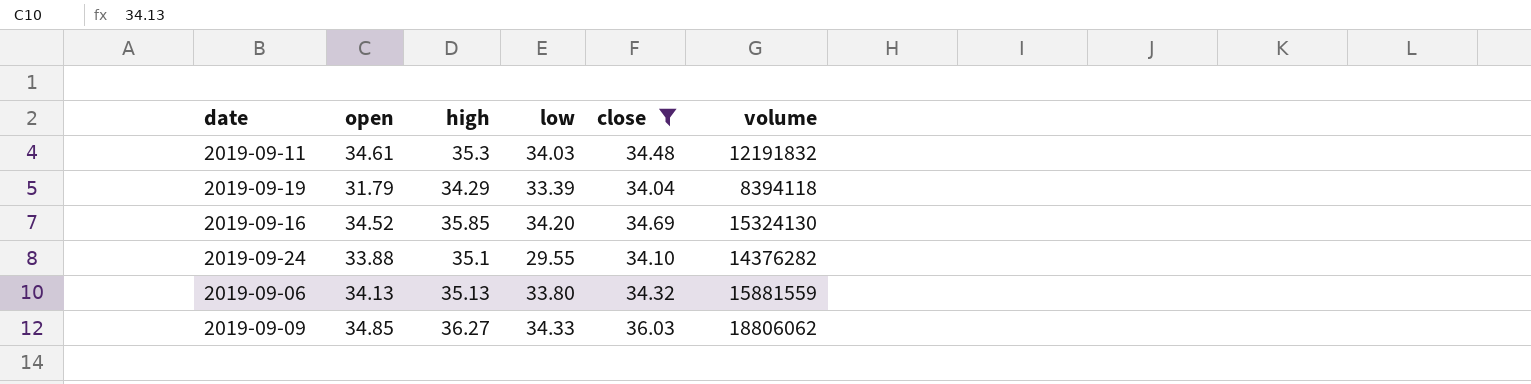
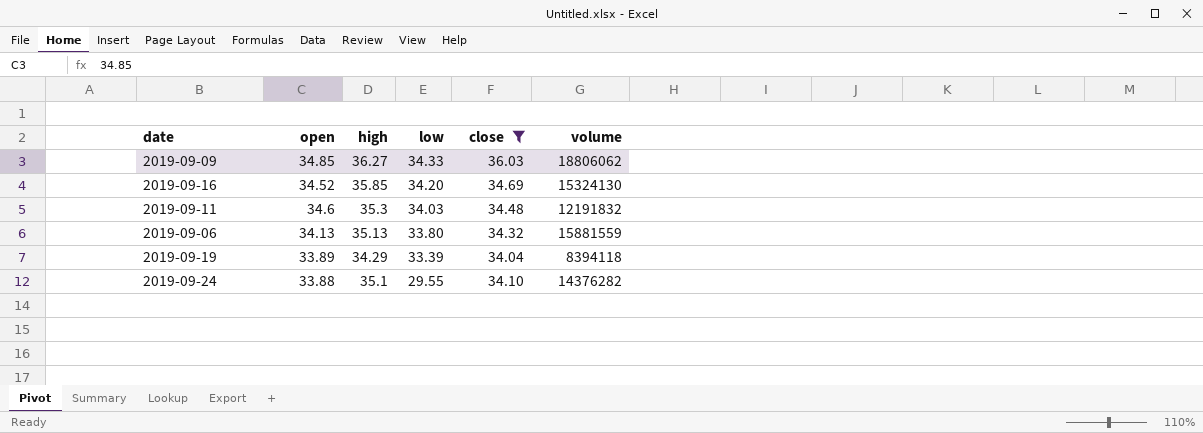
row order: none -> low descending
2019-09-11 | open: 34.61 -> 34.6
2019-09-19 | open: 31.79 -> 33.89

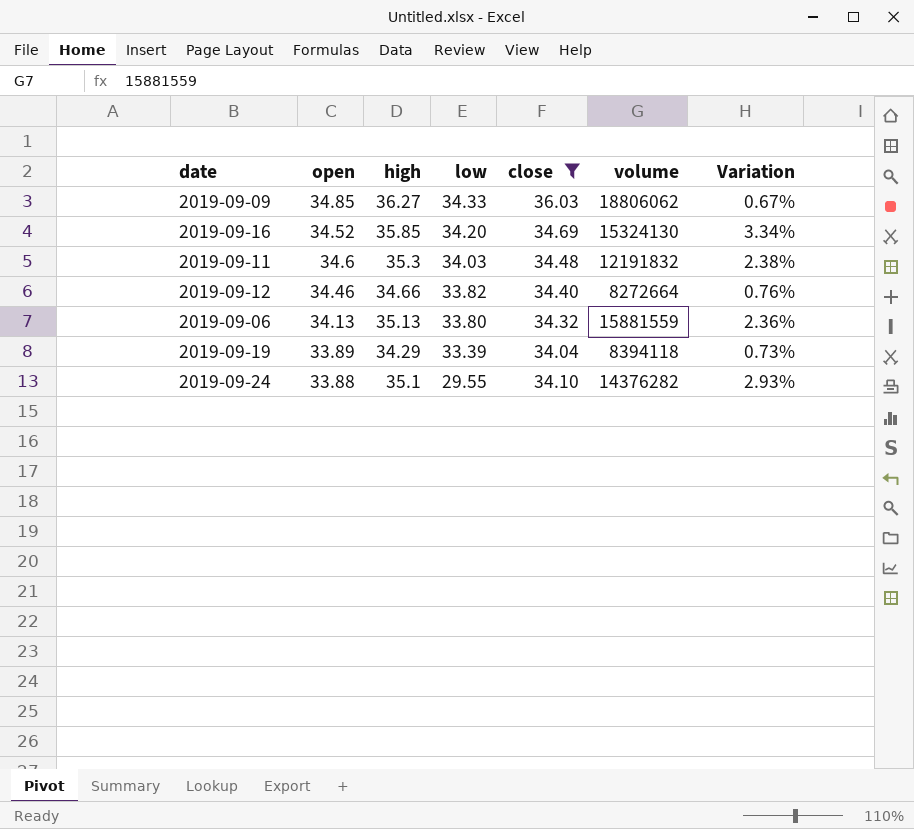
column Variation | formula: none -> ([high] - [close]) / [close]
row 2019-09-12: none -> 34.46 | 34.66 | 33.82 | 34.40 | 8272664 | 0.76%

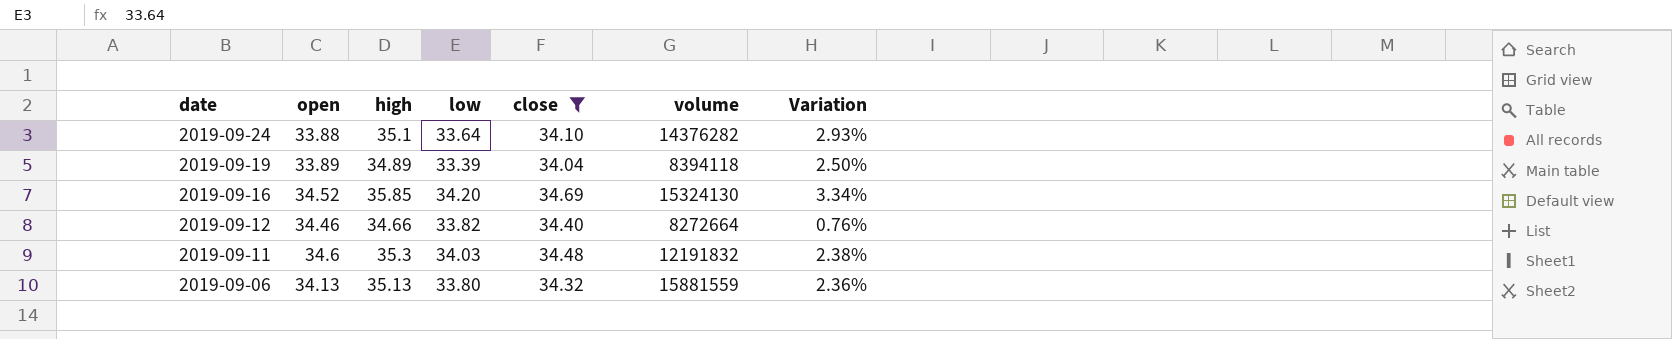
row order: low descending -> date descending
row 2019-09-09: 34.85 | 36.27 | 34.33 | 36.03 | 18806062 | 0.67% -> none
2019-09-24 | low: 29.55 -> 33.64
2019-09-19 | high: 34.29 -> 34.89
2019-09-19 | Variation: 0.73% -> 2.50%

